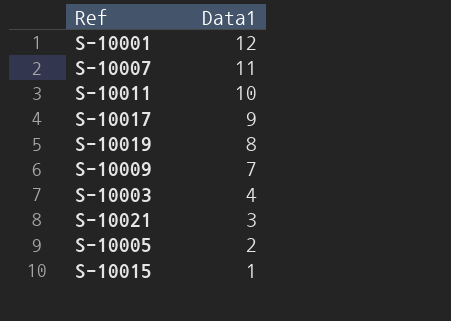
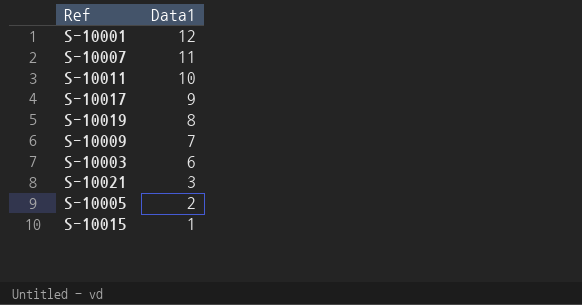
S-10003 | Data1: 4 -> 6

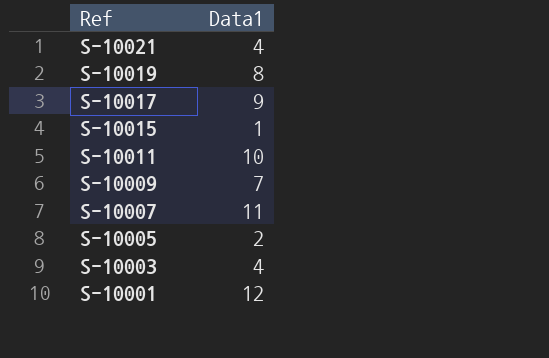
row order: Data1 descending -> Ref descending
S-10021 | Data1: 3 -> 4
S-10003 | Data1: 6 -> 4

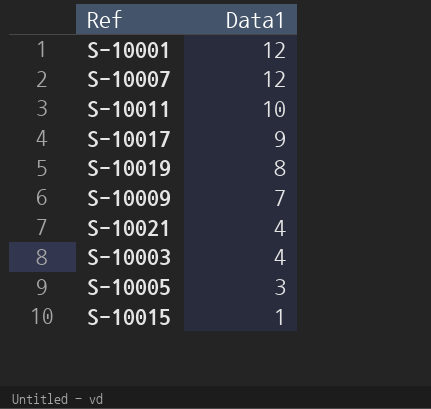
row order: Ref descending -> Data1 descending
S-10007 | Data1: 11 -> 12
S-10005 | Data1: 2 -> 3

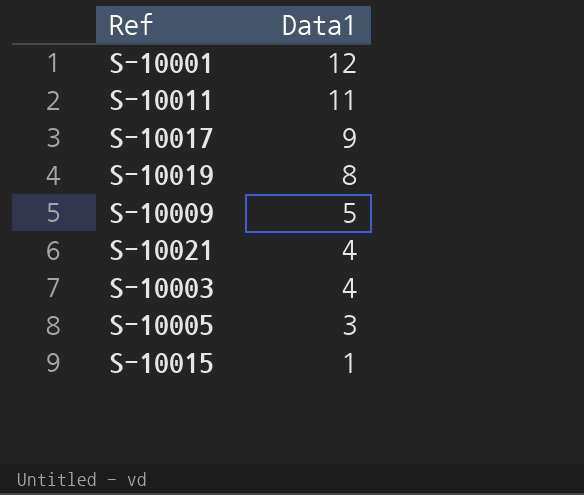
row S-10007: 12 -> none
S-10011 | Data1: 10 -> 11
S-10009 | Data1: 7 -> 5

